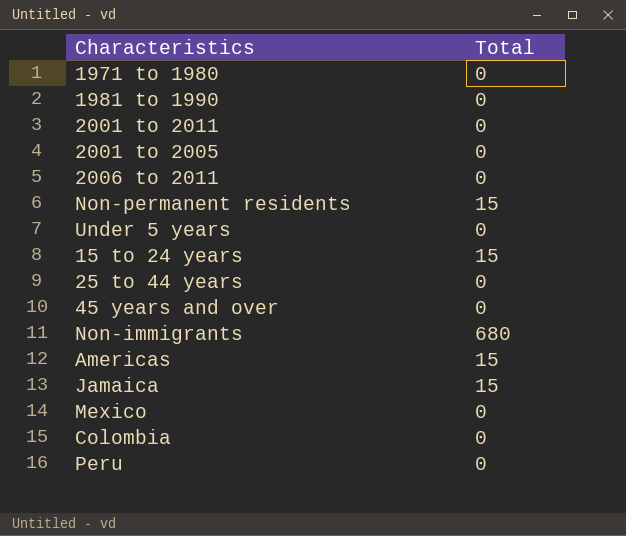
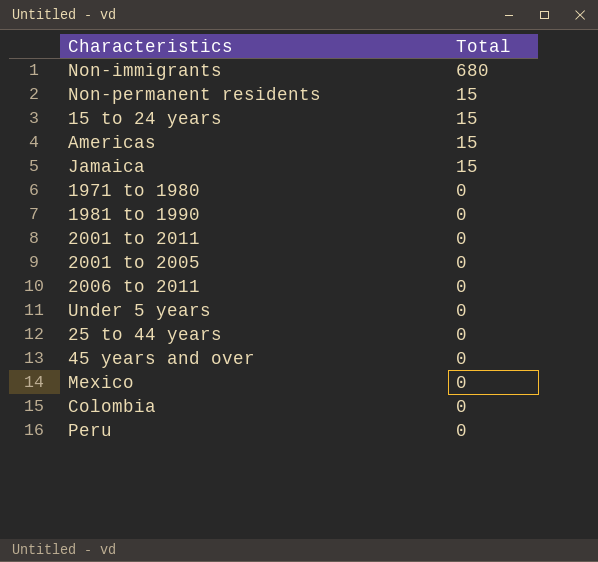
row order: none -> Total descending

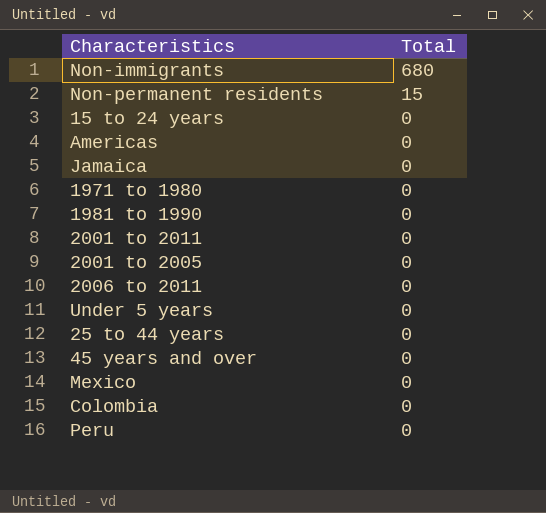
15 to 24 years | Total: 15 -> 0
Americas | Total: 15 -> 0
Jamaica | Total: 15 -> 0

